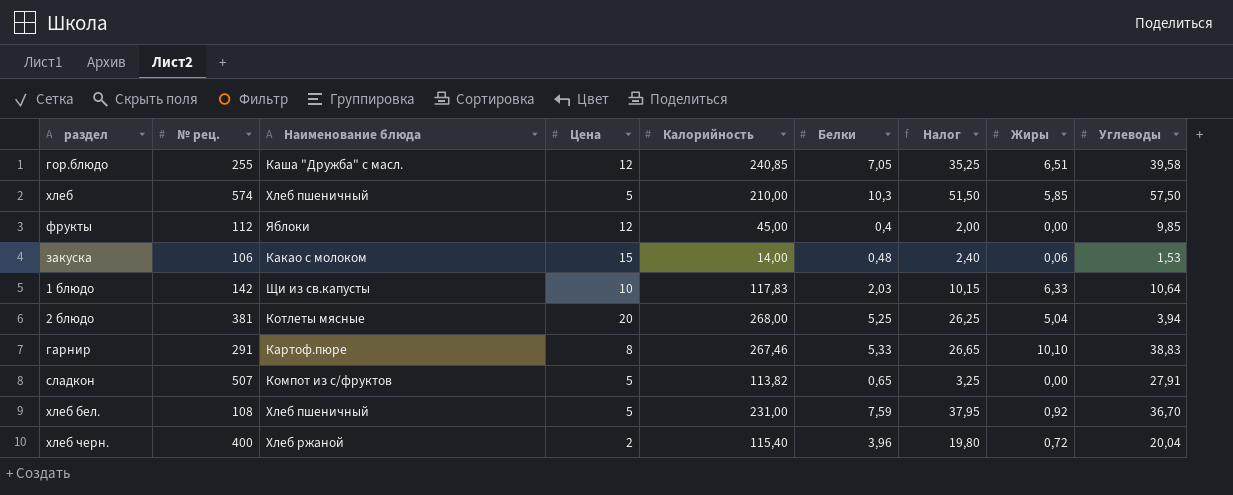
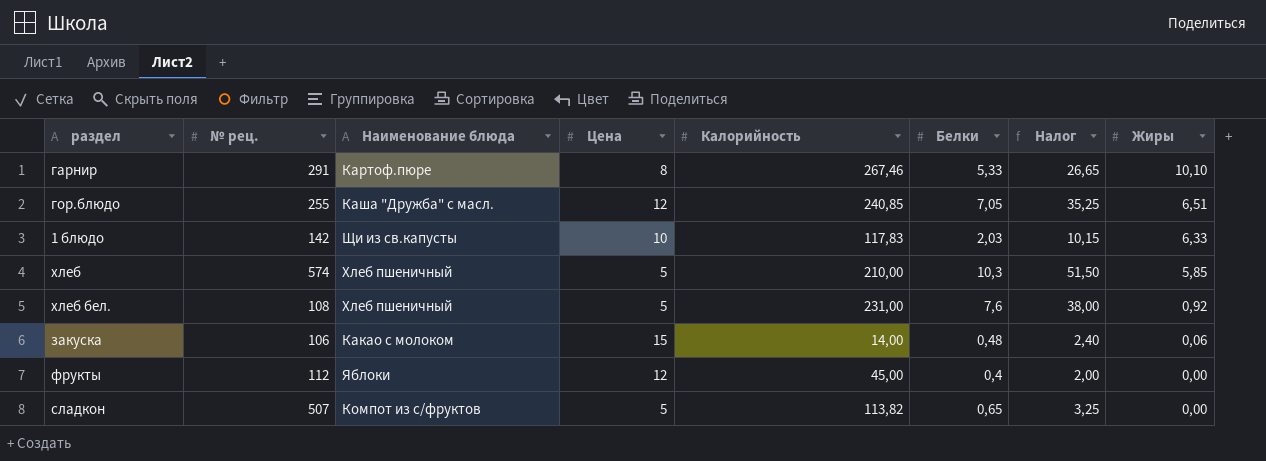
row order: none -> Жиры descending
column Углеводы | position: 9 -> none
row 2 блюдо: 381 | Котлеты мясные | 20 | 268,00 | 5,25 | 26,25 | 5,04 | 3,94 -> none
row хлеб черн.: 400 | Хлеб ржаной | 2 | 115,40 | 3,96 | 19,80 | 0,72 | 20,04 -> none
хлеб бел. | Белки: 7,59 -> 7,6
хлеб бел. | Налог: 37,95 -> 38,00

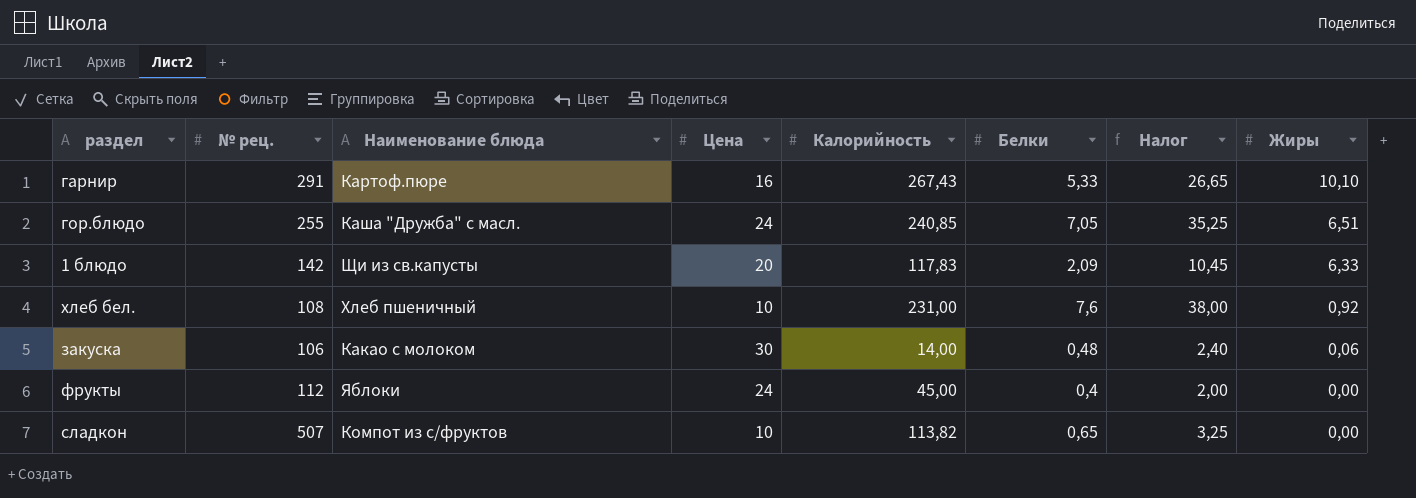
row хлеб: 574 | Хлеб пшеничный | 5 | 210,00 | 10,3 | 51,50 | 5,85 -> none
гарнир | Цена: 8 -> 16
гарнир | Калорийность: 267,46 -> 267,43
гор.блюдо | Цена: 12 -> 24
1 блюдо | Цена: 10 -> 20
1 блюдо | Белки: 2,03 -> 2,09
1 блюдо | Налог: 10,15 -> 10,45
хлеб бел. | Цена: 5 -> 10
закуска | Цена: 15 -> 30
фрукты | Цена: 12 -> 24
сладкон | Цена: 5 -> 10

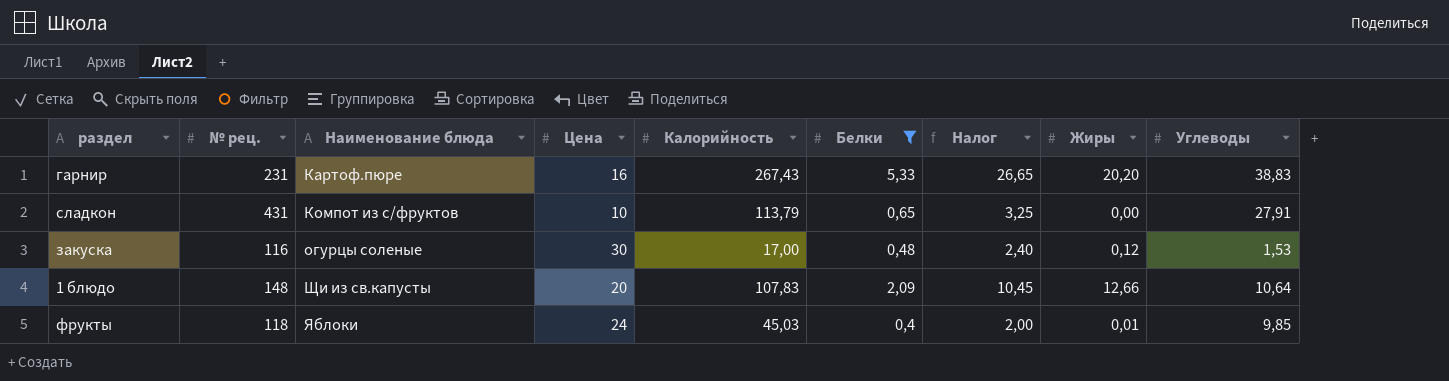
filter: none -> Белки <= 5,33
row order: Жиры descending -> Наименование блюда ascending
column Углеводы | position: none -> 9
гарнир | № рец.: 291 -> 231
гарнир | Жиры: 10,10 -> 20,20
сладкон | № рец.: 507 -> 431
сладкон | Калорийность: 113,82 -> 113,79
закуска | № рец.: 106 -> 116
закуска | Наименование блюда: Какао с молоком -> огурцы соленые
закуска | Калорийность: 14,00 -> 17,00
закуска | Жиры: 0,06 -> 0,12
1 блюдо | № рец.: 142 -> 148
1 блюдо | Калорийность: 117,83 -> 107,83
1 блюдо | Жиры: 6,33 -> 12,66
фрукты | № рец.: 112 -> 118
фрукты | Калорийность: 45,00 -> 45,03
фрукты | Жиры: 0,00 -> 0,01

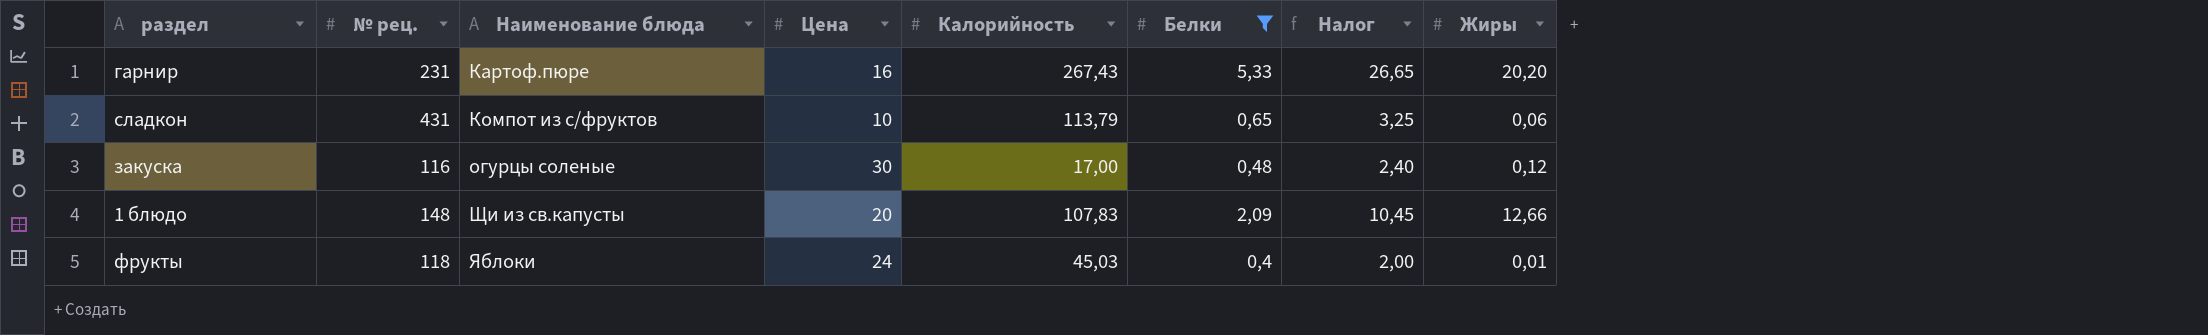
column Углеводы | position: 9 -> none
сладкон | Жиры: 0,00 -> 0,06

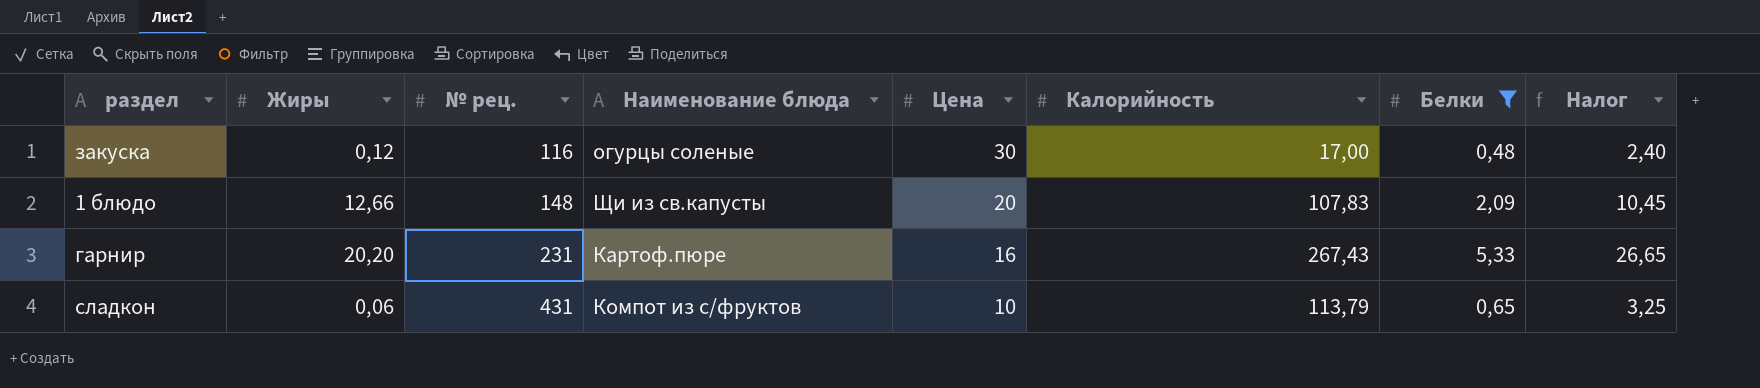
row order: Наименование блюда ascending -> № рец. ascending
column Жиры | position: 8 -> 2
row фрукты: 118 | Яблоки | 24 | 45,03 | 0,4 | 2,00 | 0,01 -> none

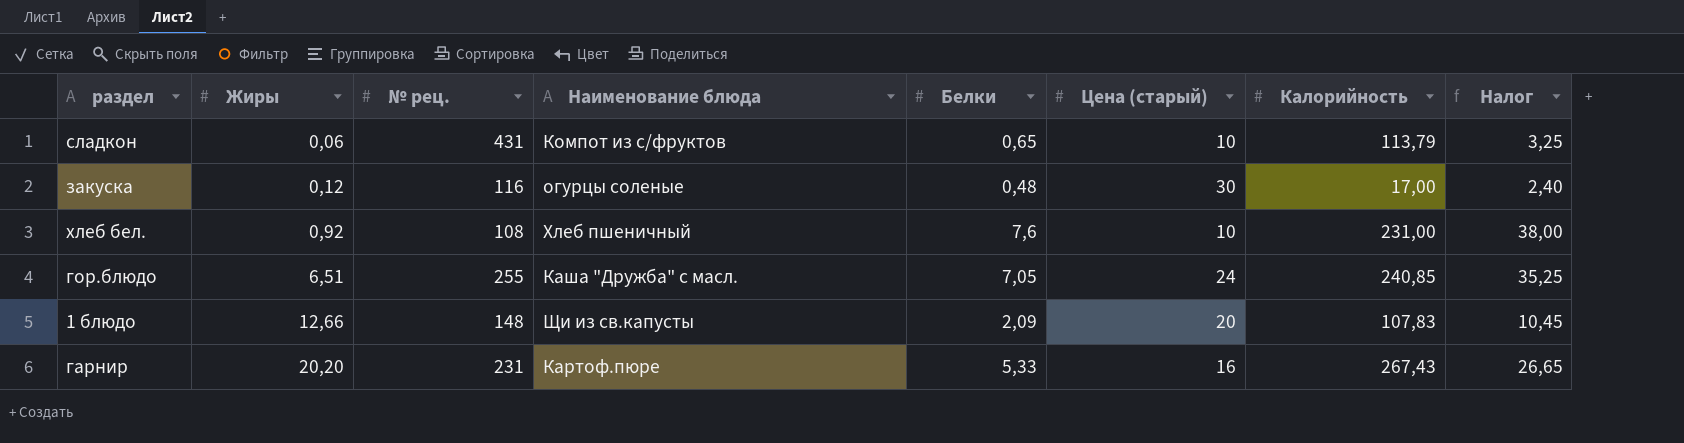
filter: Белки <= 5,33 -> none
row order: № рец. ascending -> Жиры ascending
column Белки | position: 7 -> 5
column name: Цена -> Цена (старый)

